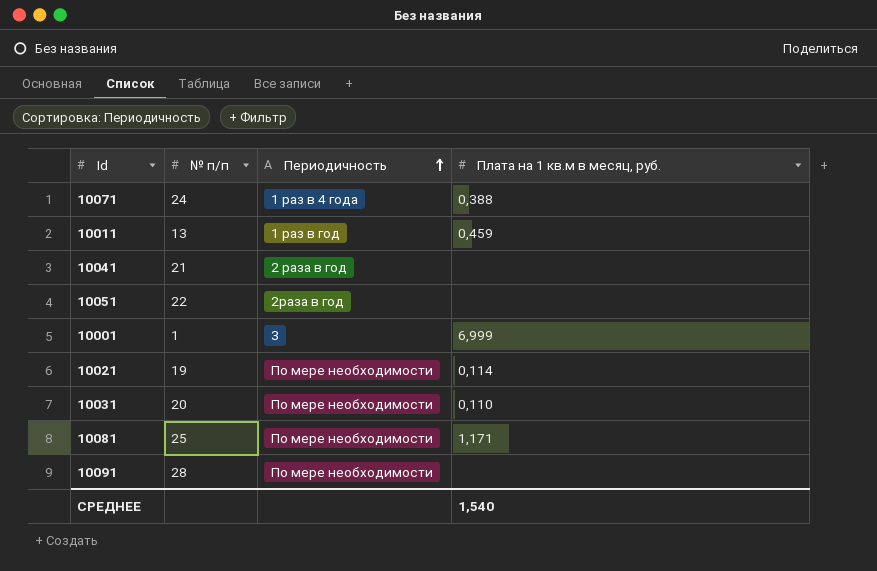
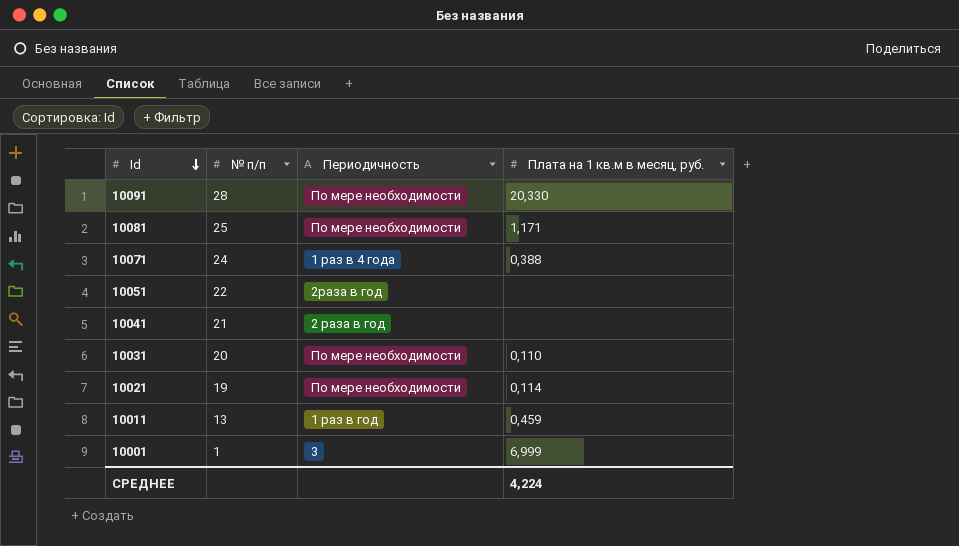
row order: Периодичность ascending -> Id descending
10091 | Плата на 1 кв.м в месяц, руб.: none -> 20,330
СРЕДНЕЕ | Плата на 1 кв.м в месяц, руб.: 1,540 -> 4,224

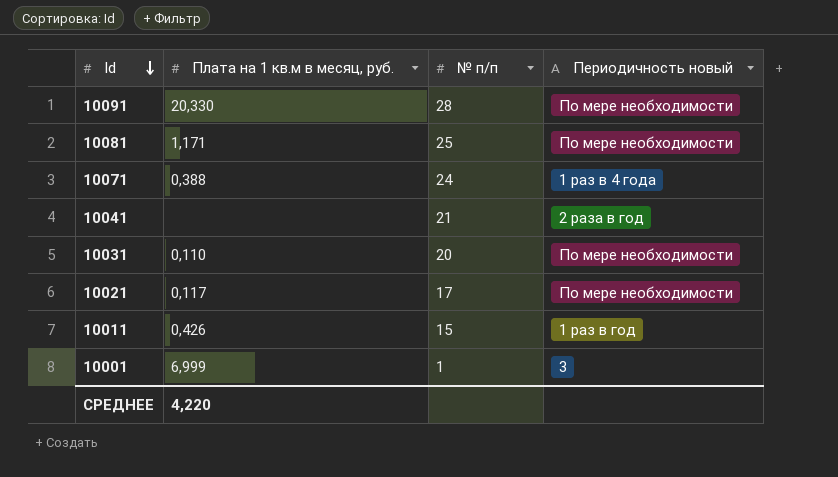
column Плата на 1 кв.м в месяц, руб. | position: 4 -> 2
column name: Периодичность -> Периодичность новый
row 10051: 22 | 2раза в год | none -> none
10021 | Плата на 1 кв.м в месяц, руб.: 0,114 -> 0,117
10021 | № п/п: 19 -> 17
10011 | Плата на 1 кв.м в месяц, руб.: 0,459 -> 0,426
10011 | № п/п: 13 -> 15
СРЕДНЕЕ | Плата на 1 кв.м в месяц, руб.: 4,224 -> 4,220

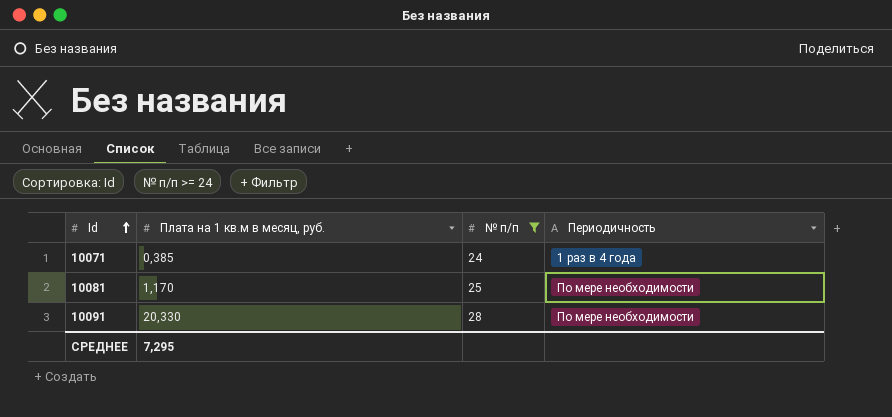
filter: none -> № п/п >= 24
row order: Id descending -> Id ascending
column name: Периодичность новый -> Периодичность
10071 | Плата на 1 кв.м в месяц, руб.: 0,388 -> 0,385
10081 | Плата на 1 кв.м в месяц, руб.: 1,171 -> 1,170
СРЕДНЕЕ | Плата на 1 кв.м в месяц, руб.: 4,220 -> 7,295

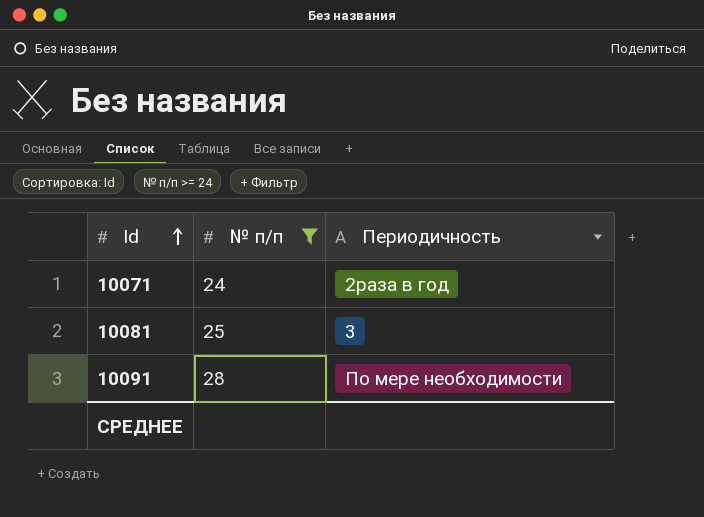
column Плата на 1 кв.м в месяц, руб. | position: 2 -> none
10071 | Периодичность: 1 раз в 4 года -> 2раза в год
10081 | Периодичность: По мере необходимости -> 3

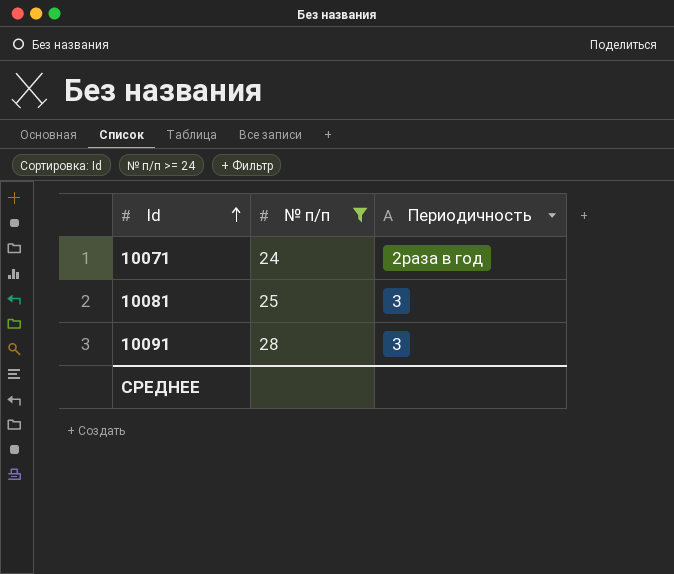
10091 | Периодичность: По мере необходимости -> 3

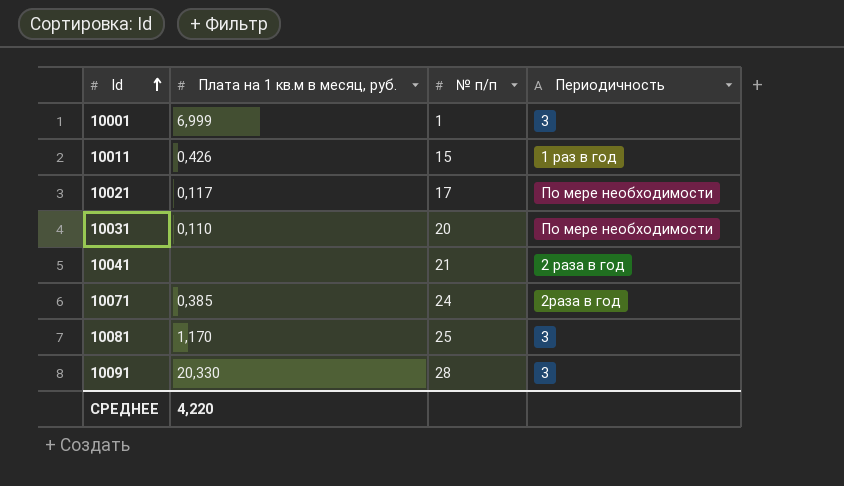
filter: № п/п >= 24 -> none
column Плата на 1 кв.м в месяц, руб. | position: none -> 2

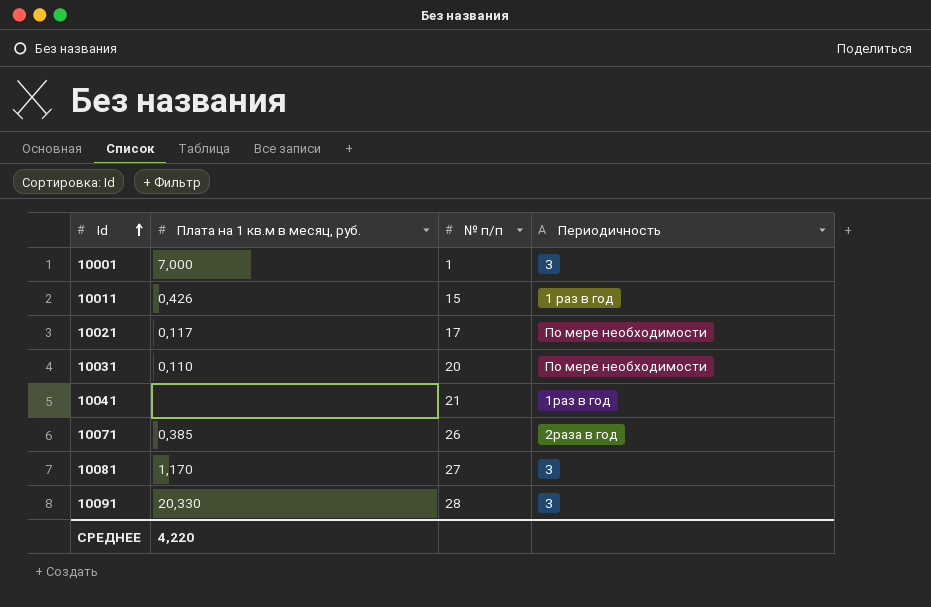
10001 | Плата на 1 кв.м в месяц, руб.: 6,999 -> 7,000
10041 | Периодичность: 2 раза в год -> 1раз в год
10071 | № п/п: 24 -> 26
10081 | № п/п: 25 -> 27

